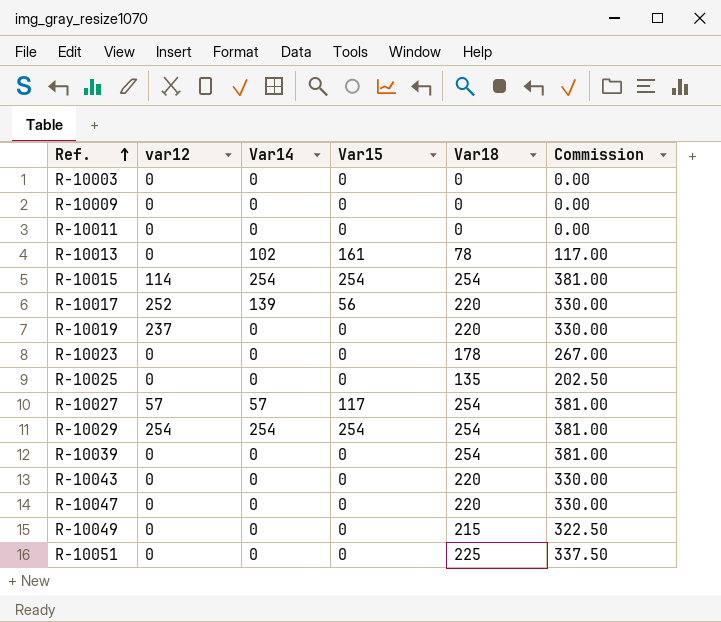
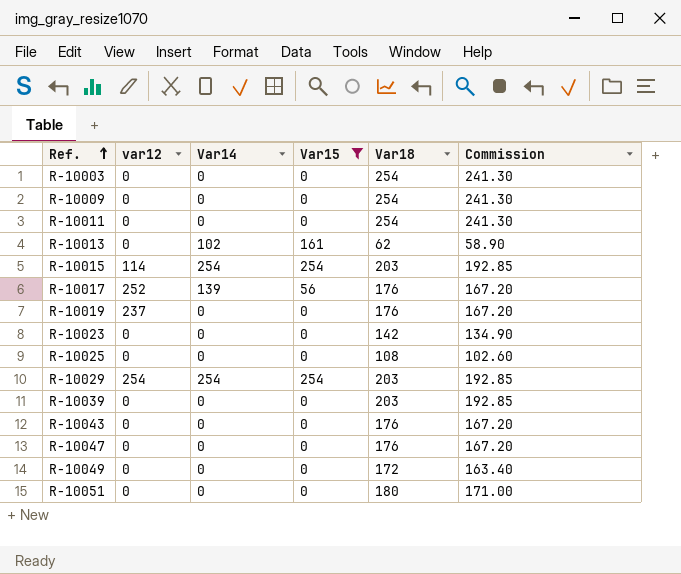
filter: none -> Var15 != 117
column Commission | formula: [Var18] * 1.5 -> [Var18] * 0.95
R-10003 | Var18: 0 -> 254
R-10009 | Var18: 0 -> 254
R-10011 | Var18: 0 -> 254
R-10013 | Var18: 78 -> 62
R-10015 | Var18: 254 -> 203
R-10017 | Var18: 220 -> 176
R-10019 | Var18: 220 -> 176
R-10023 | Var18: 178 -> 142
R-10025 | Var18: 135 -> 108
R-10029 | Var18: 254 -> 203
R-10039 | Var18: 254 -> 203
R-10043 | Var18: 220 -> 176
R-10047 | Var18: 220 -> 176
R-10049 | Var18: 215 -> 172
R-10051 | Var18: 225 -> 180

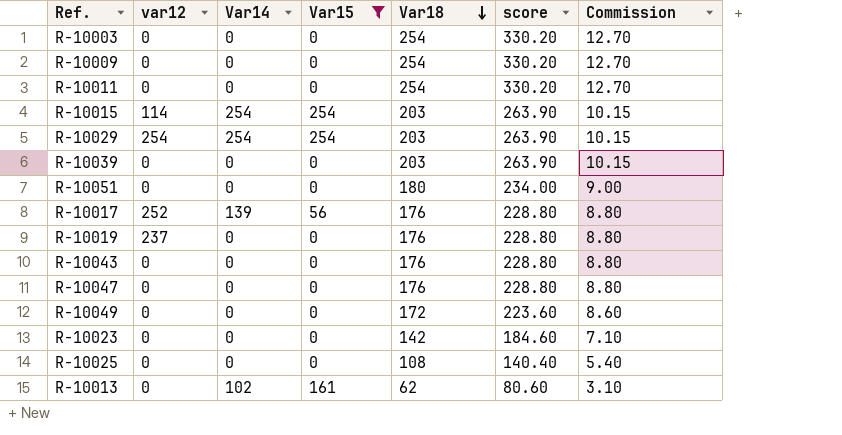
row order: Ref. ascending -> Var18 descending
column score | formula: none -> [Var18] * 1.3
column Commission | formula: [Var18] * 0.95 -> [Var18] * 0.05

